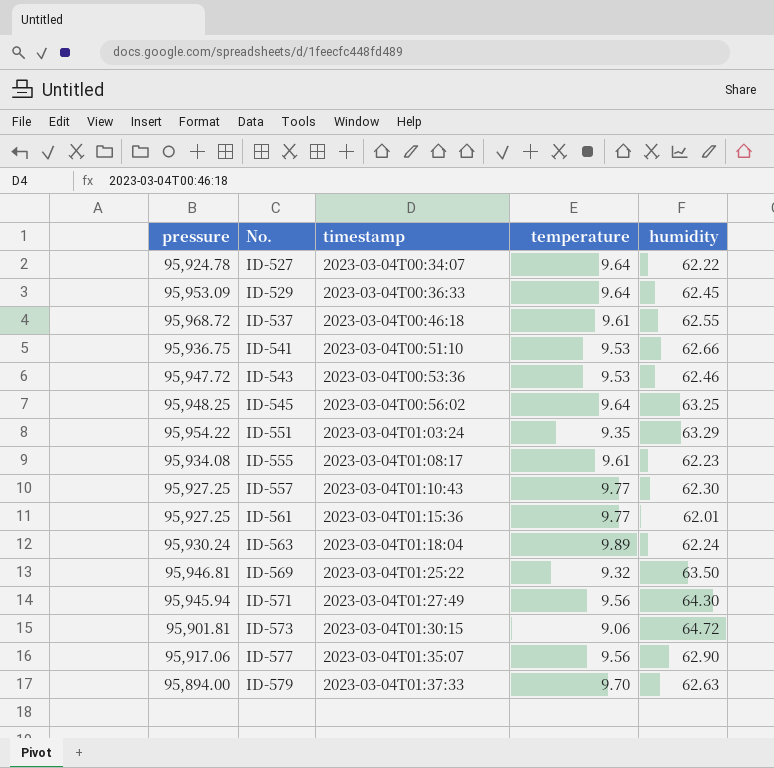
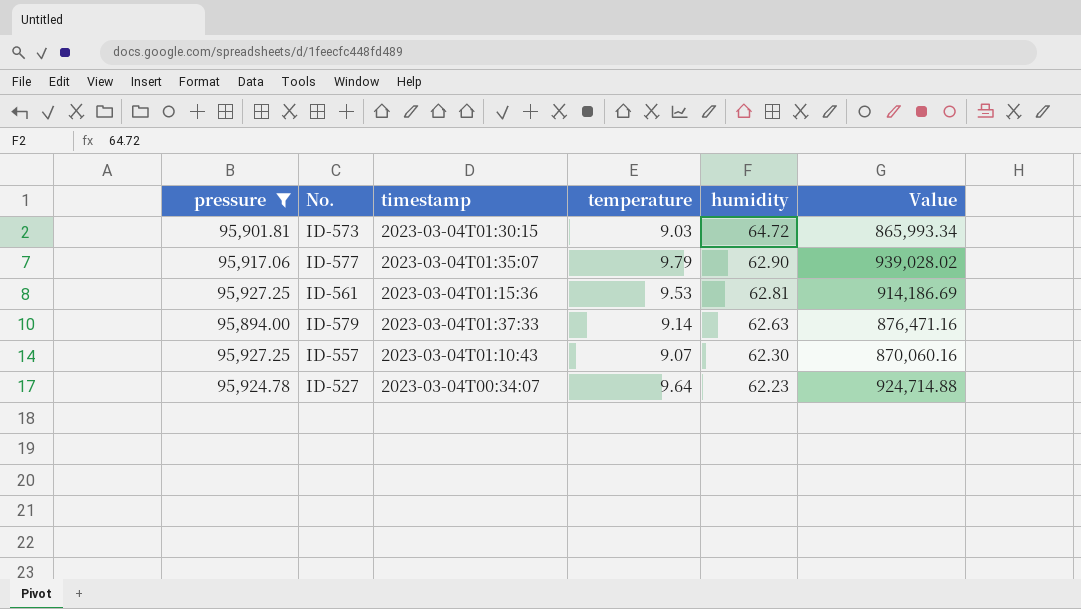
filter: none -> pressure <= 95,927.25
row order: No. ascending -> humidity descending
column Value | formula: none -> [pressure] * [temperature]
ID-573 | temperature: 9.06 -> 9.03
ID-577 | temperature: 9.56 -> 9.79
ID-561 | temperature: 9.77 -> 9.53
ID-561 | humidity: 62.01 -> 62.81
ID-579 | temperature: 9.70 -> 9.14
ID-557 | temperature: 9.77 -> 9.07
ID-527 | humidity: 62.22 -> 62.23

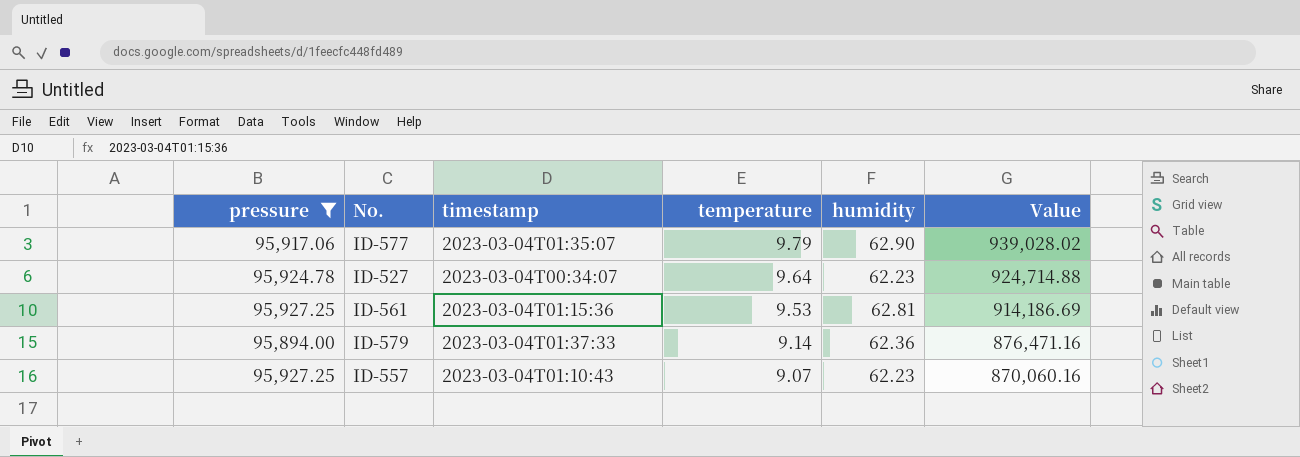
row order: humidity descending -> temperature descending
row ID-573: 95,901.81 | 2023-03-04T01:30:15 | 9.03 | 64.72 | 865,993.34 -> none
ID-579 | humidity: 62.63 -> 62.36
ID-557 | humidity: 62.30 -> 62.23

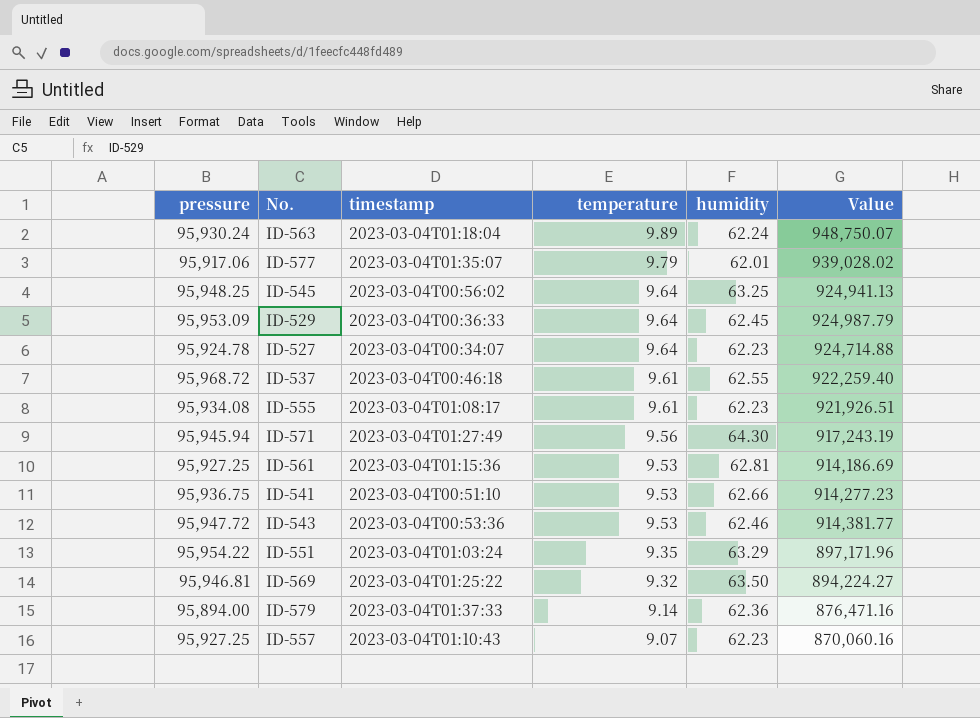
filter: pressure <= 95,927.25 -> none
ID-577 | humidity: 62.90 -> 62.01

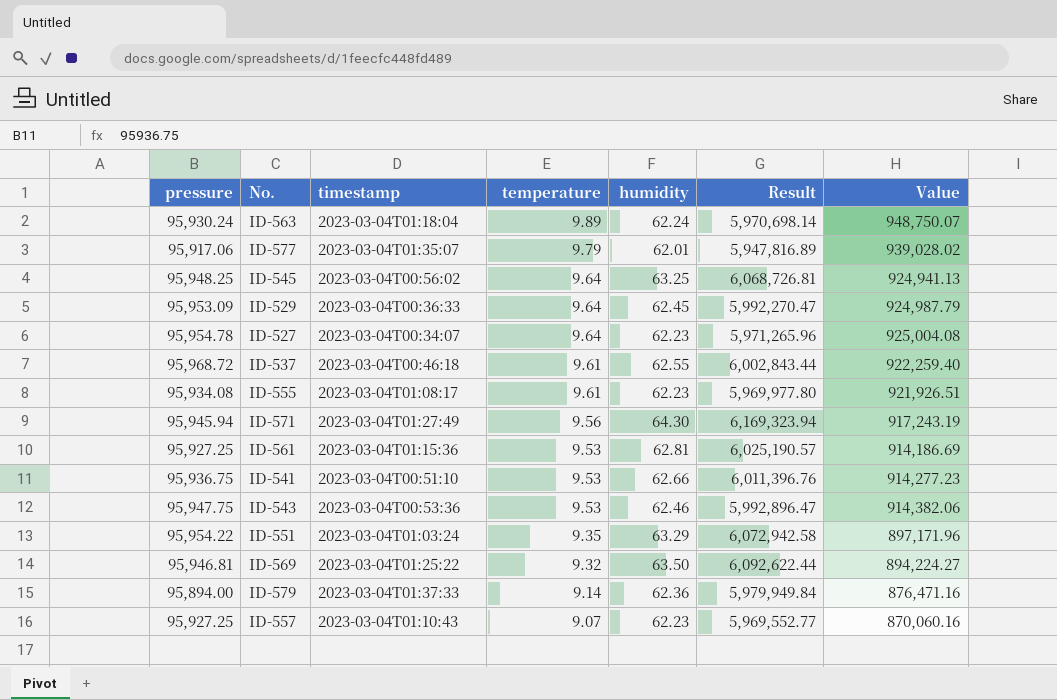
column Result | formula: none -> [pressure] * [humidity]
ID-527 | pressure: 95,924.78 -> 95,954.78
ID-527 | Value: 924,714.88 -> 925,004.08
ID-543 | pressure: 95,947.72 -> 95,947.75
ID-543 | Value: 914,381.77 -> 914,382.06

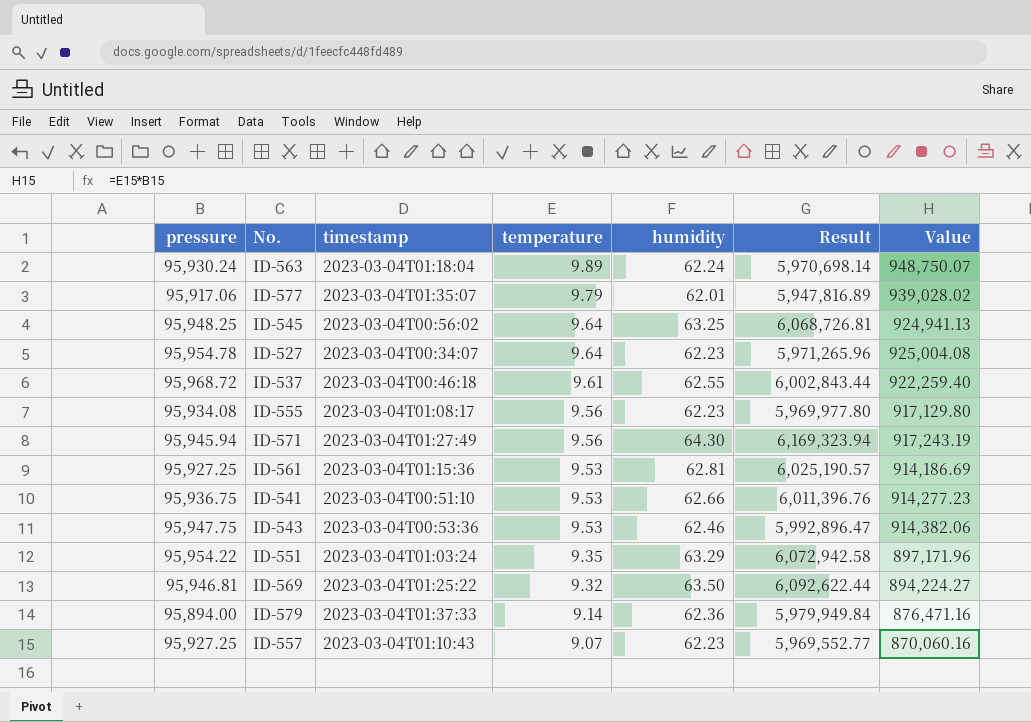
row ID-529: 95,953.09 | 2023-03-04T00:36:33 | 9.64 | 62.45 | 5,992,270.47 | 924,987.79 -> none
ID-555 | temperature: 9.61 -> 9.56
ID-555 | Value: 921,926.51 -> 917,129.80

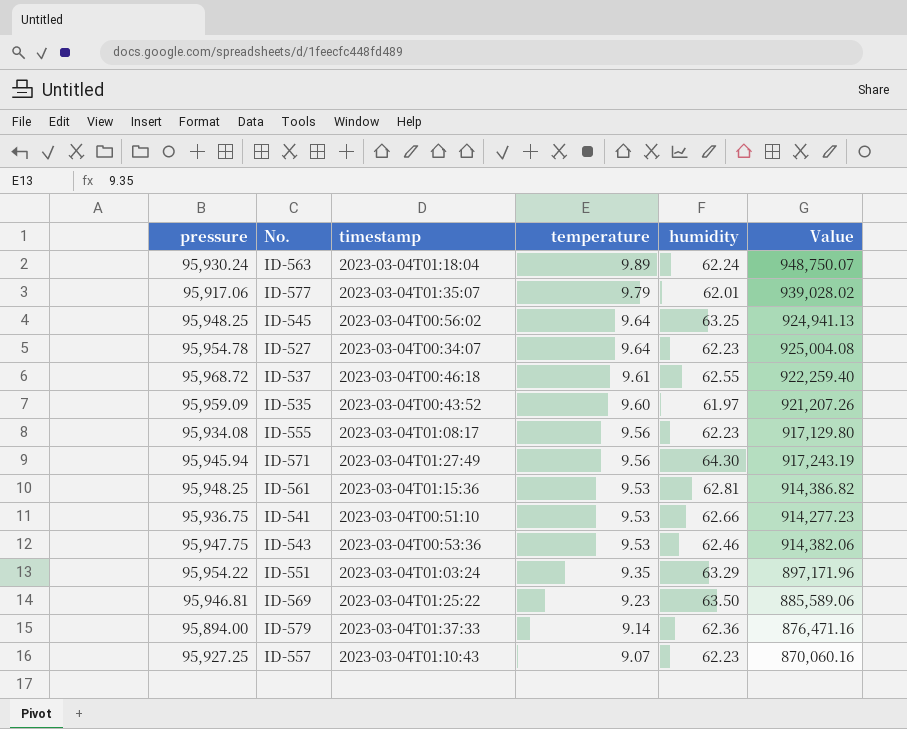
column Result | formula: [pressure] * [humidity] -> none
row ID-535: none -> 95,959.09 | 2023-03-04T00:43:52 | 9.60 | 61.97 | 921,207.26
ID-561 | pressure: 95,927.25 -> 95,948.25
ID-561 | Value: 914,186.69 -> 914,386.82
ID-569 | temperature: 9.32 -> 9.23
ID-569 | Value: 894,224.27 -> 885,589.06

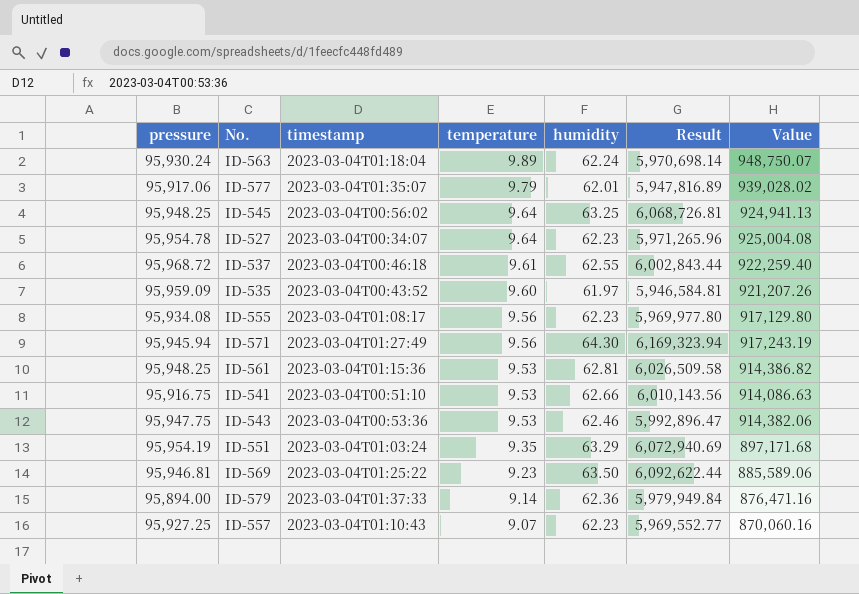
column Result | formula: none -> [pressure] * [humidity]
ID-541 | pressure: 95,936.75 -> 95,916.75
ID-541 | Value: 914,277.23 -> 914,086.63
ID-551 | pressure: 95,954.22 -> 95,954.19
ID-551 | Value: 897,171.96 -> 897,171.68

